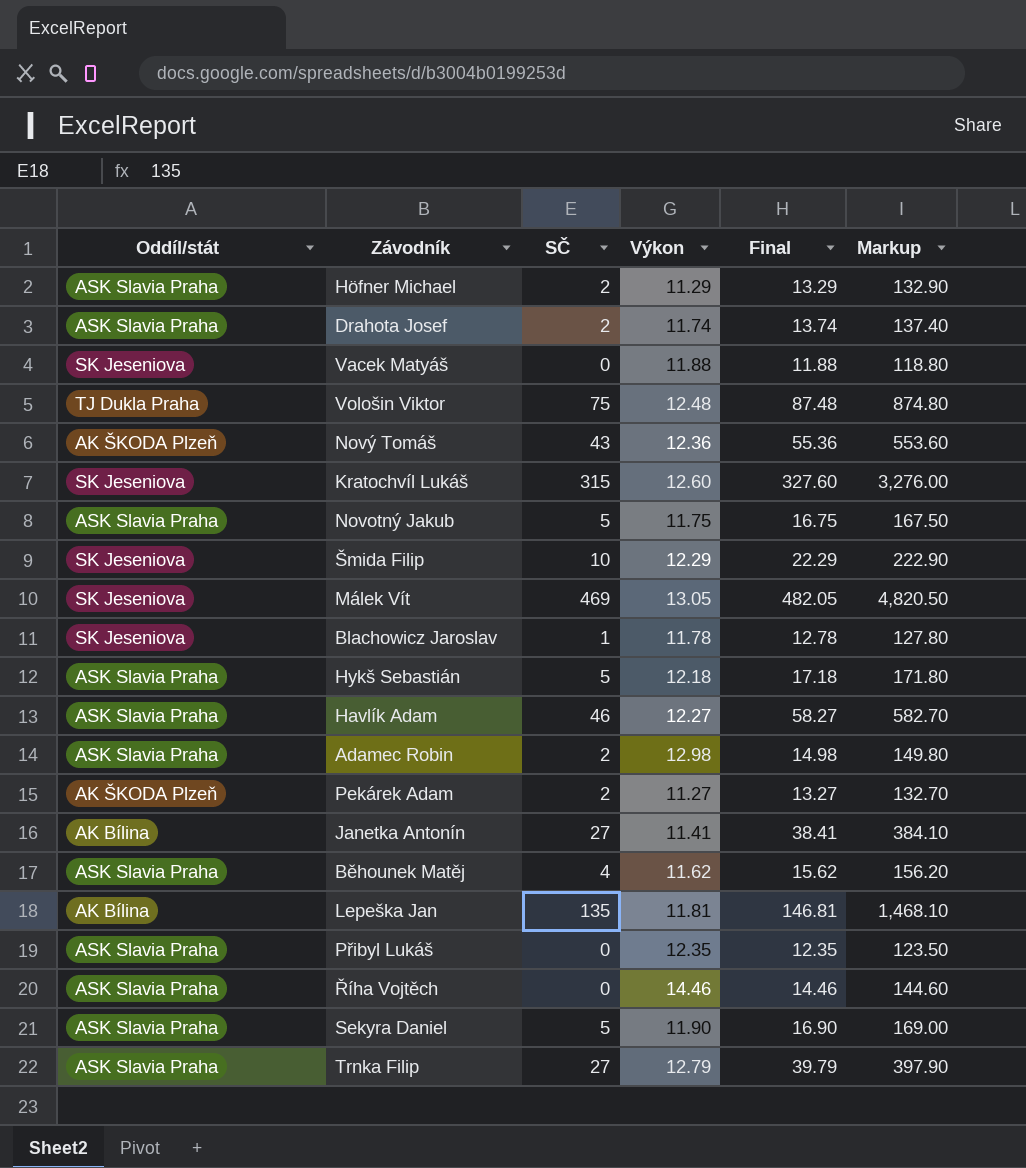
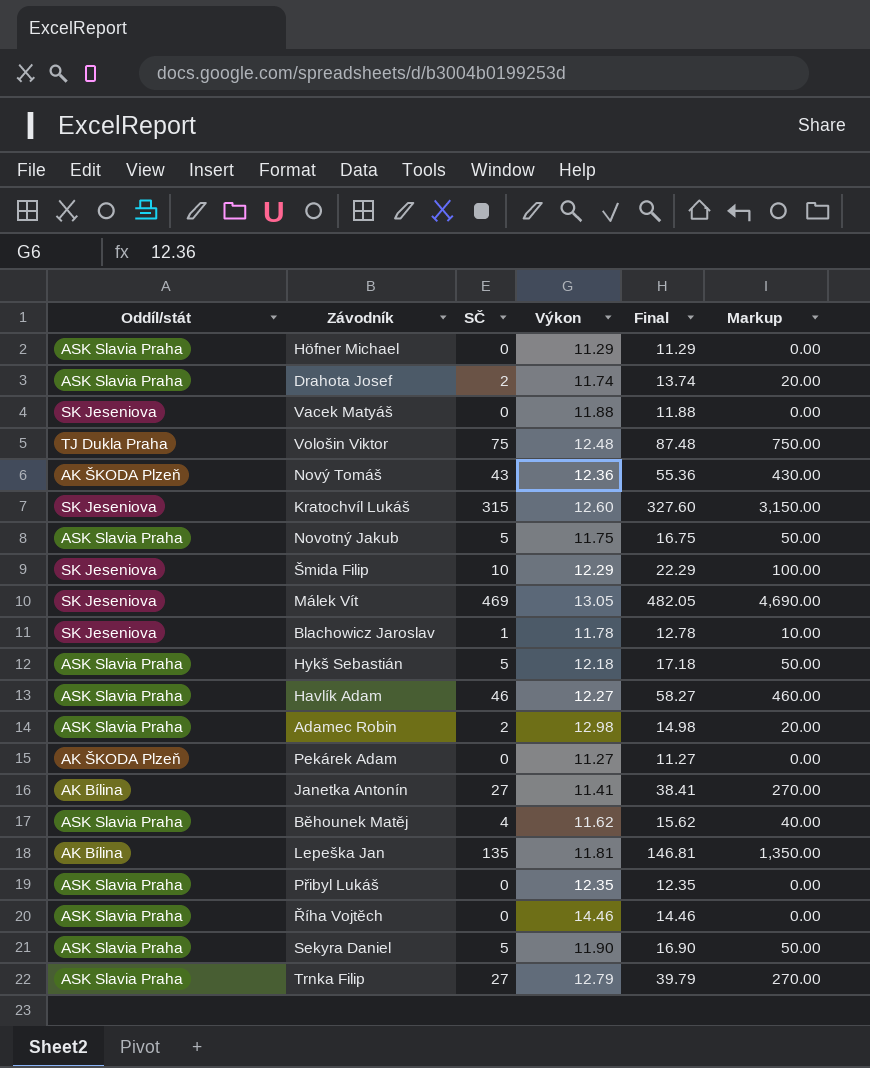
column Markup | formula: [Final] * 10 -> [SČ] * 10
Höfner Michael | SČ: 2 -> 0
Höfner Michael | Final: 13.29 -> 11.29
Pekárek Adam | SČ: 2 -> 0
Pekárek Adam | Final: 13.27 -> 11.27

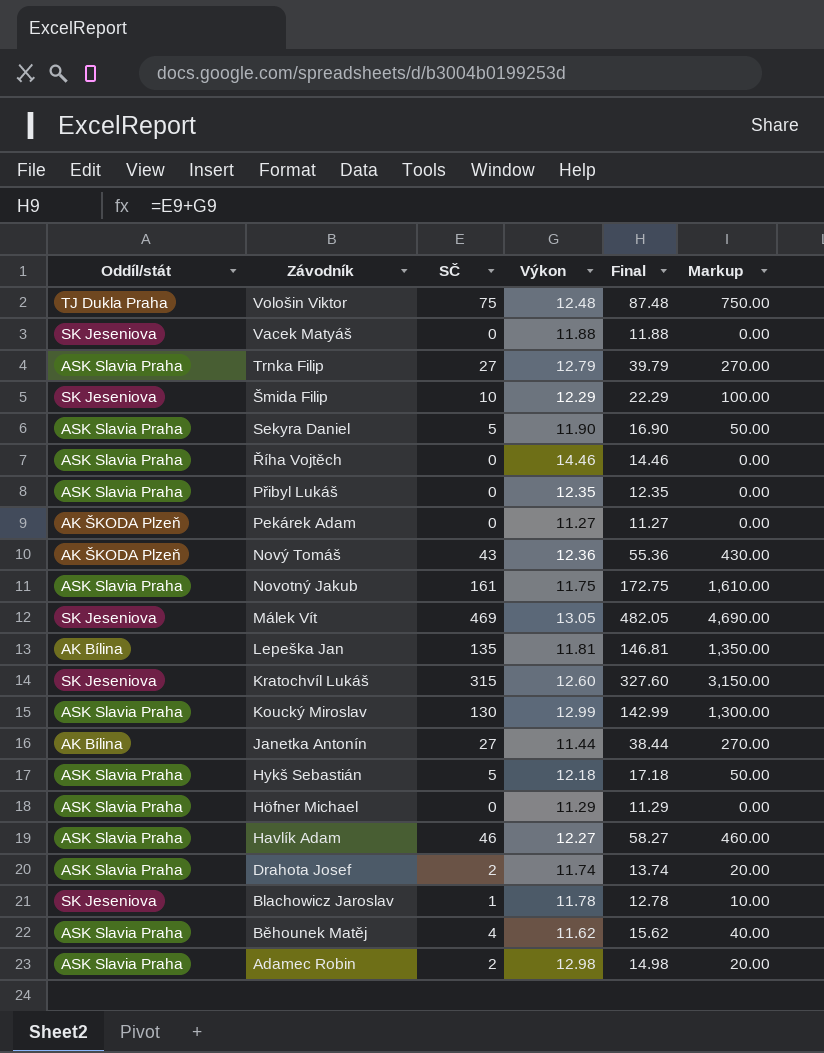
row order: none -> Závodník descending
Novotný Jakub | SČ: 5 -> 161
Novotný Jakub | Final: 16.75 -> 172.75
Novotný Jakub | Markup: 50.00 -> 1,610.00
row Koucký Miroslav: none -> ASK Slavia Praha | 130 | 12.99 | 142.99 | 1,300.00
Janetka Antonín | Výkon: 11.41 -> 11.44
Janetka Antonín | Final: 38.41 -> 38.44

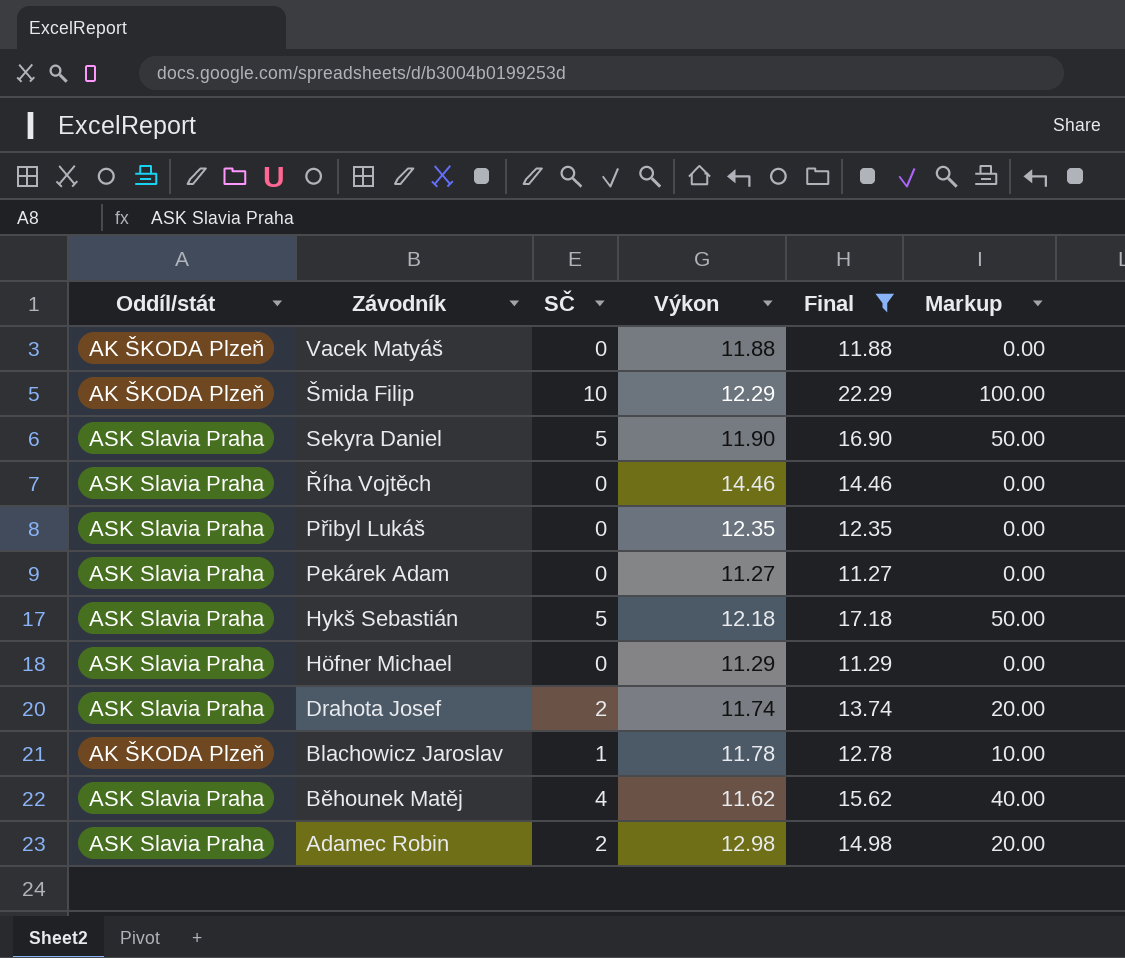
filter: none -> Final <= 22.29
Vacek Matyáš | Oddíl/stát: SK Jeseniova -> AK ŠKODA Plzeň
Šmida Filip | Oddíl/stát: SK Jeseniova -> AK ŠKODA Plzeň
Pekárek Adam | Oddíl/stát: AK ŠKODA Plzeň -> ASK Slavia Praha
Blachowicz Jaroslav | Oddíl/stát: SK Jeseniova -> AK ŠKODA Plzeň

